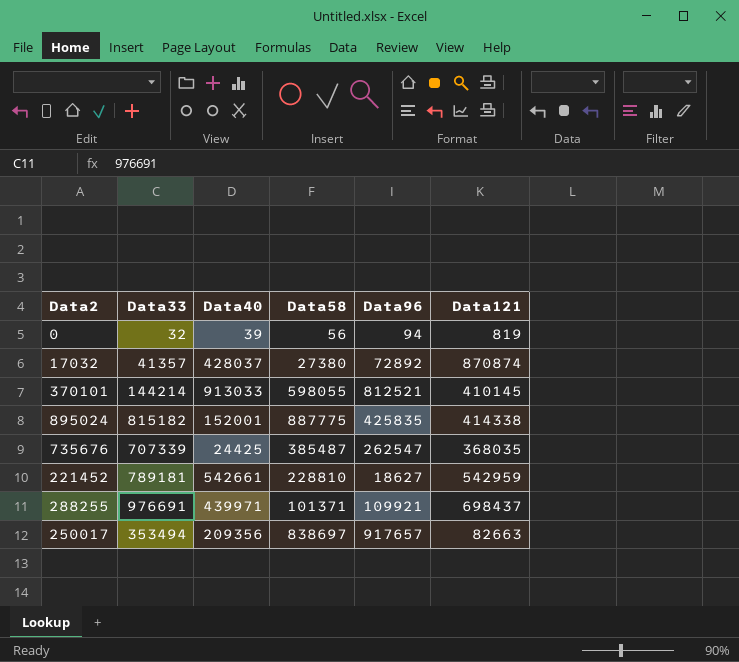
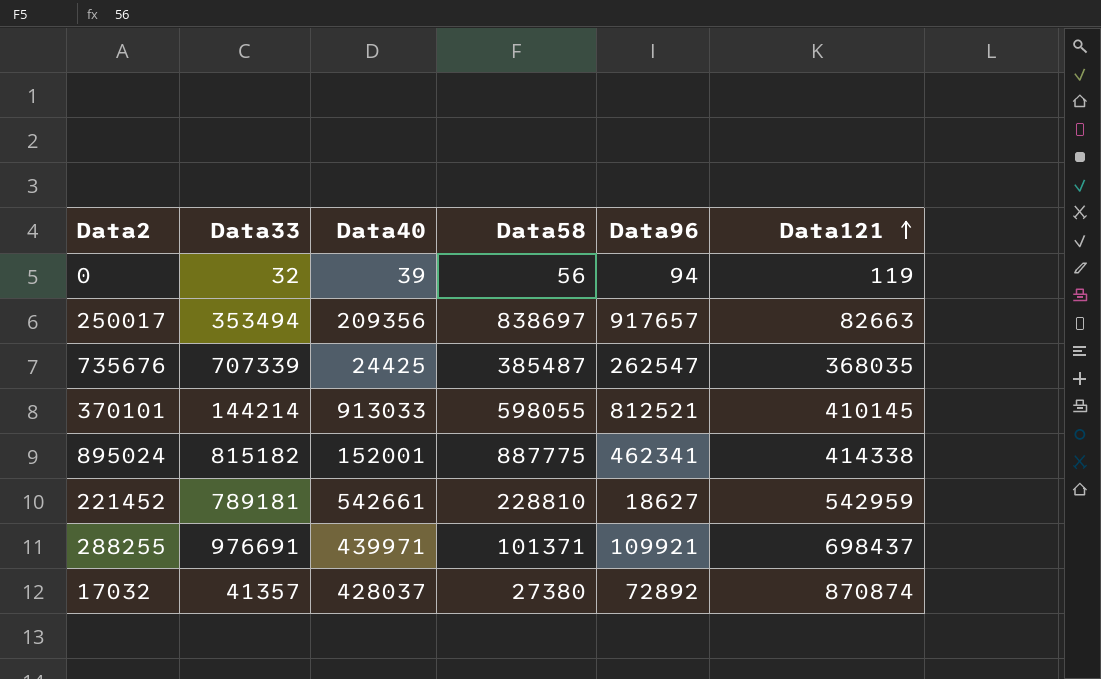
row order: none -> Data121 ascending
0 | Data121: 819 -> 119
895024 | Data96: 425835 -> 462341

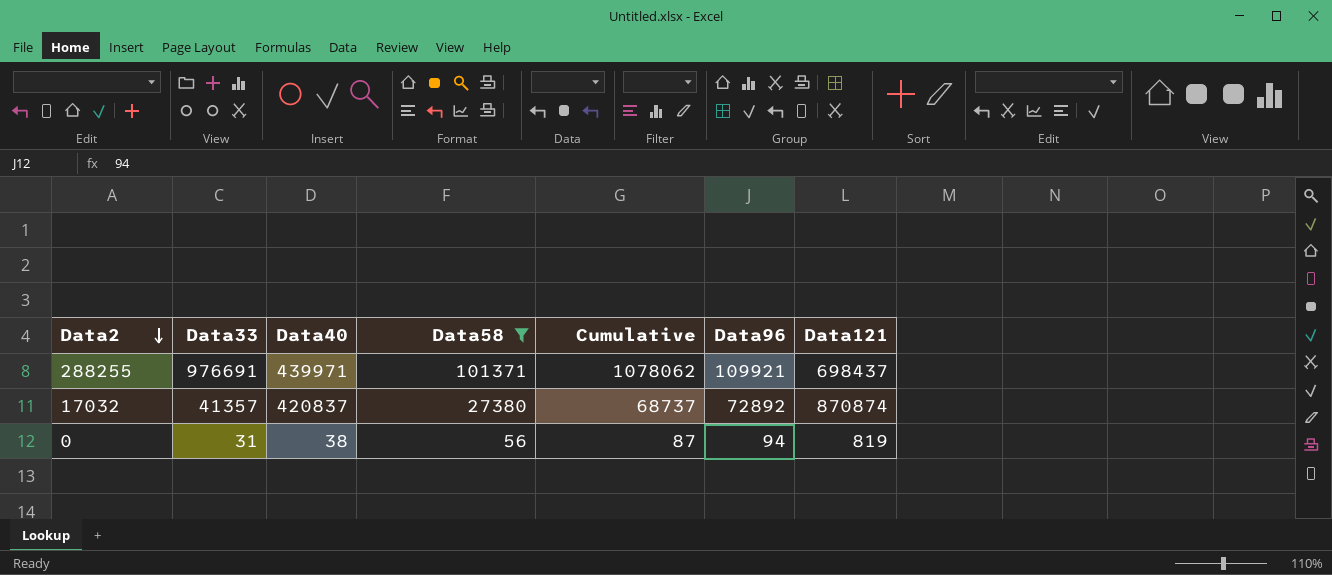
filter: none -> Data58 <= 101371
row order: Data121 ascending -> Data2 descending
column Cumulative | formula: none -> [Data33] + [Data58]
17032 | Data40: 428037 -> 420837
0 | Data33: 32 -> 31
0 | Data40: 39 -> 38
0 | Data121: 119 -> 819

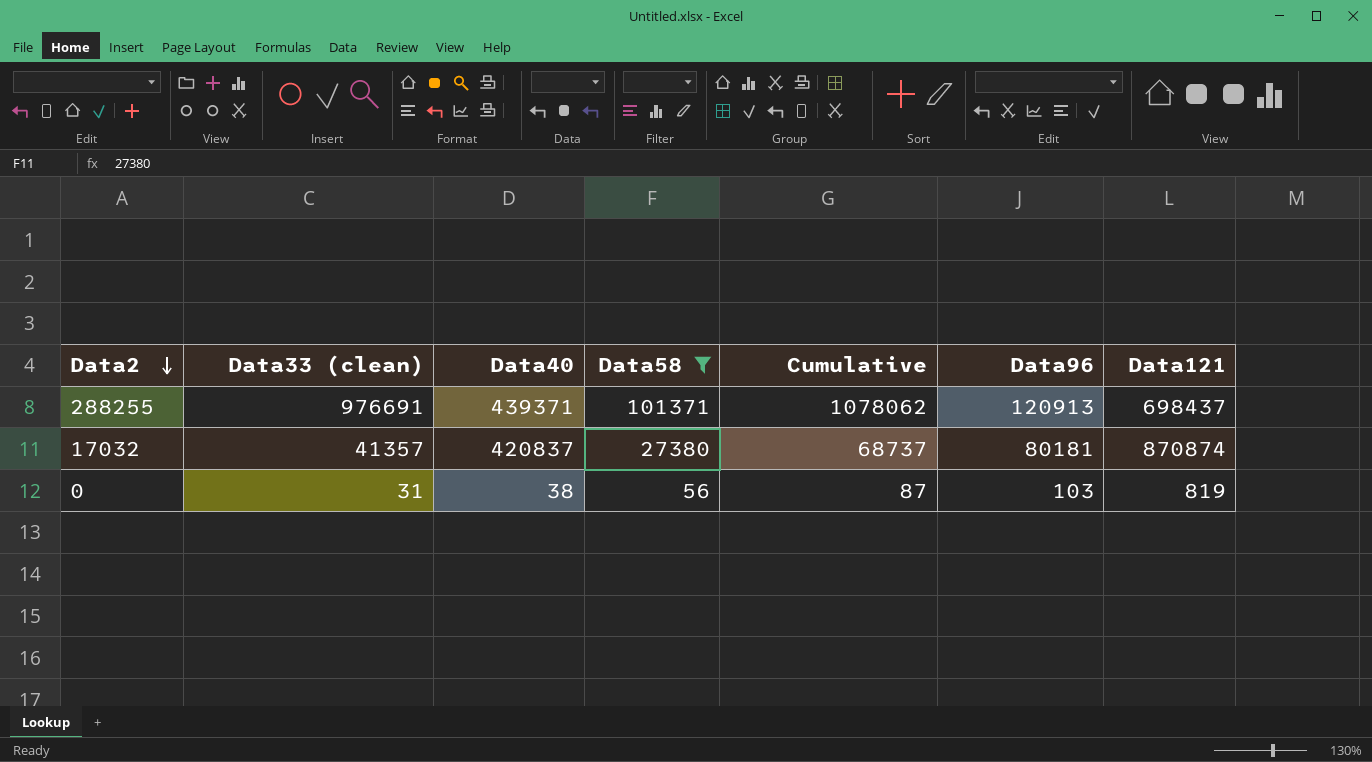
column name: Data33 -> Data33 (clean)
288255 | Data40: 439971 -> 439371
288255 | Data96: 109921 -> 120913
17032 | Data96: 72892 -> 80181
0 | Data96: 94 -> 103

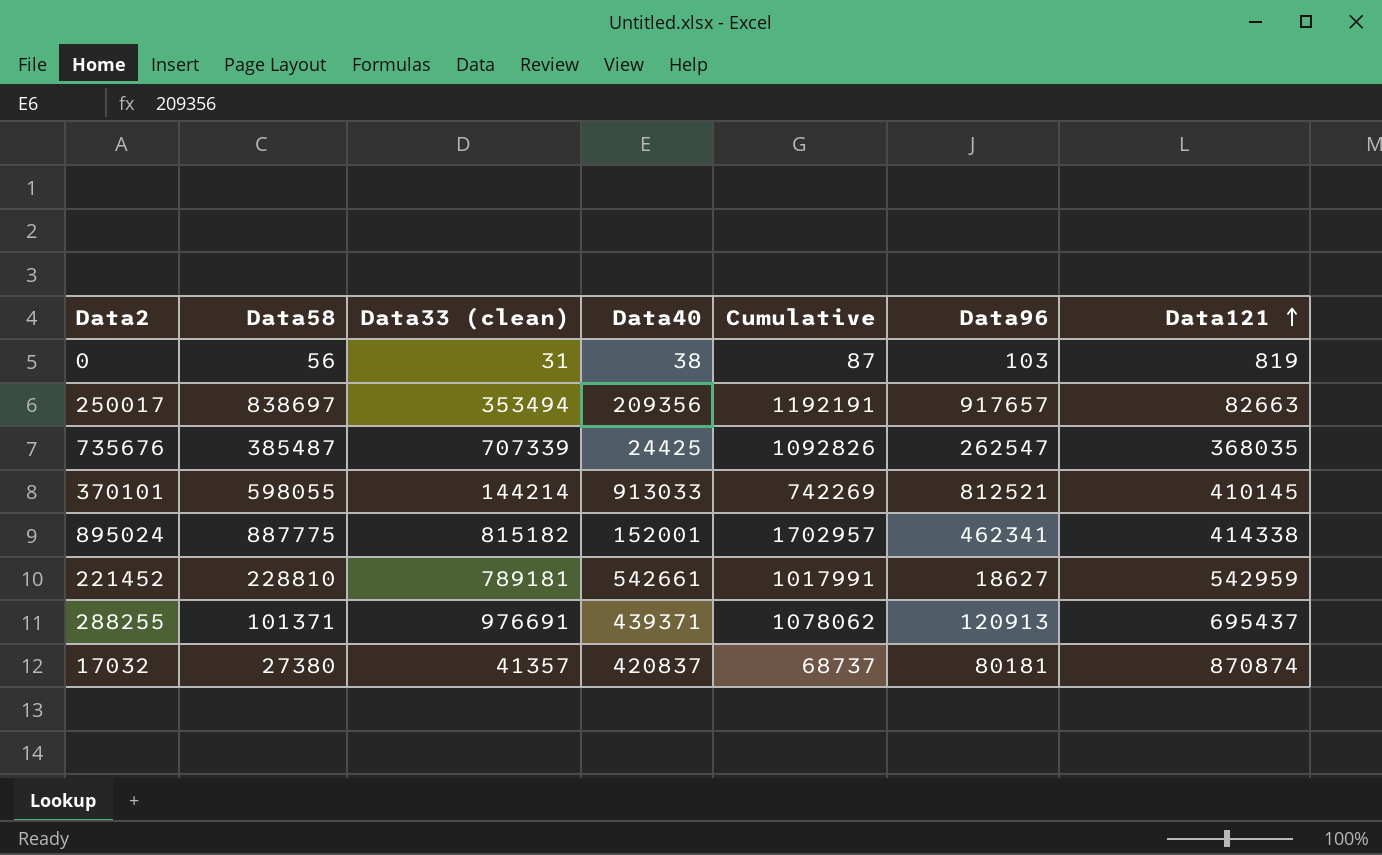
filter: Data58 <= 101371 -> none
row order: Data2 descending -> Data121 ascending
column Data58 | position: 4 -> 2
288255 | Data121: 698437 -> 695437

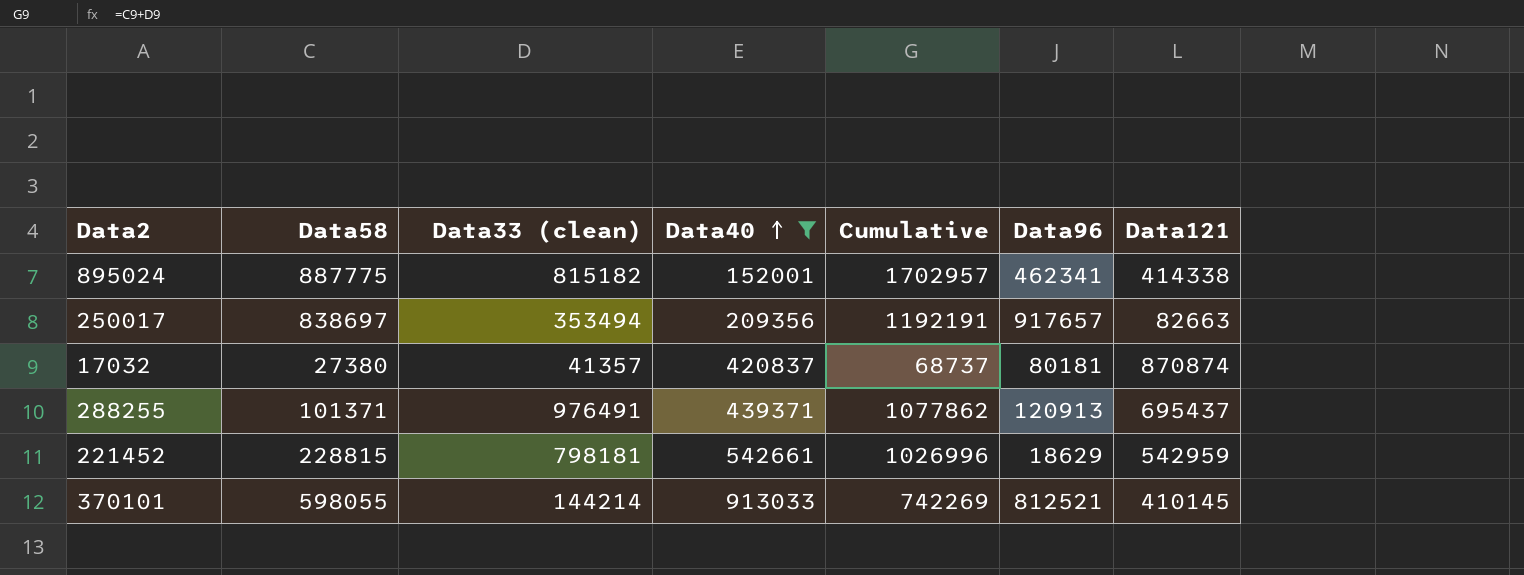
filter: none -> Data40 >= 152001
row order: Data121 ascending -> Data40 ascending
288255 | Data33 (clean): 976691 -> 976491
288255 | Cumulative: 1078062 -> 1077862
221452 | Data58: 228810 -> 228815
221452 | Data33 (clean): 789181 -> 798181
221452 | Cumulative: 1017991 -> 1026996
221452 | Data96: 18627 -> 18629

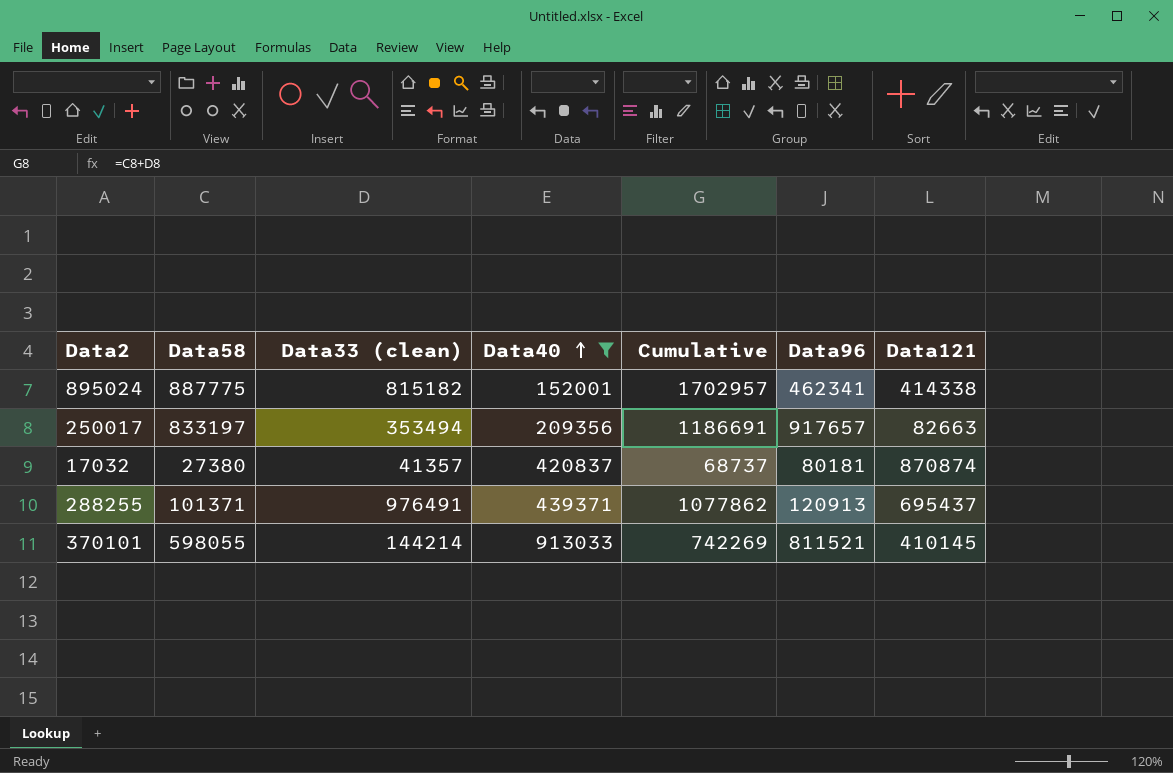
row 221452: 228815 | 798181 | 542661 | 1026996 | 18629 | 542959 -> none
250017 | Data58: 838697 -> 833197
250017 | Cumulative: 1192191 -> 1186691
370101 | Data96: 812521 -> 811521

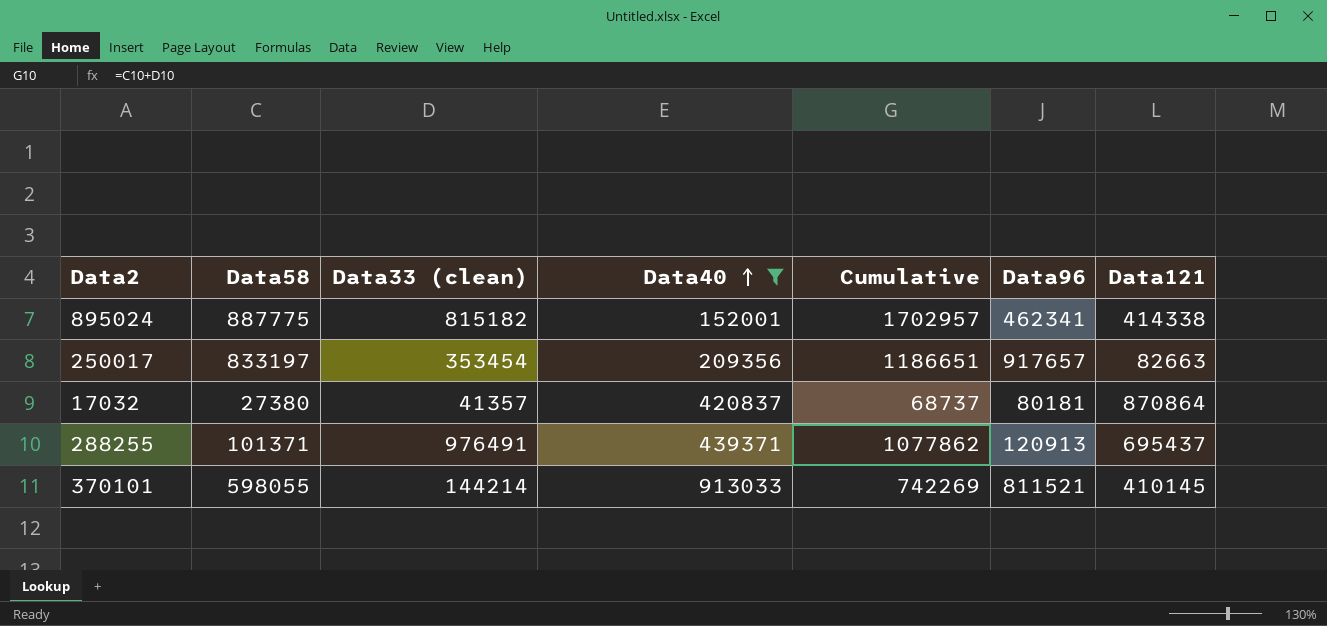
250017 | Data33 (clean): 353494 -> 353454
250017 | Cumulative: 1186691 -> 1186651
17032 | Data121: 870874 -> 870864

